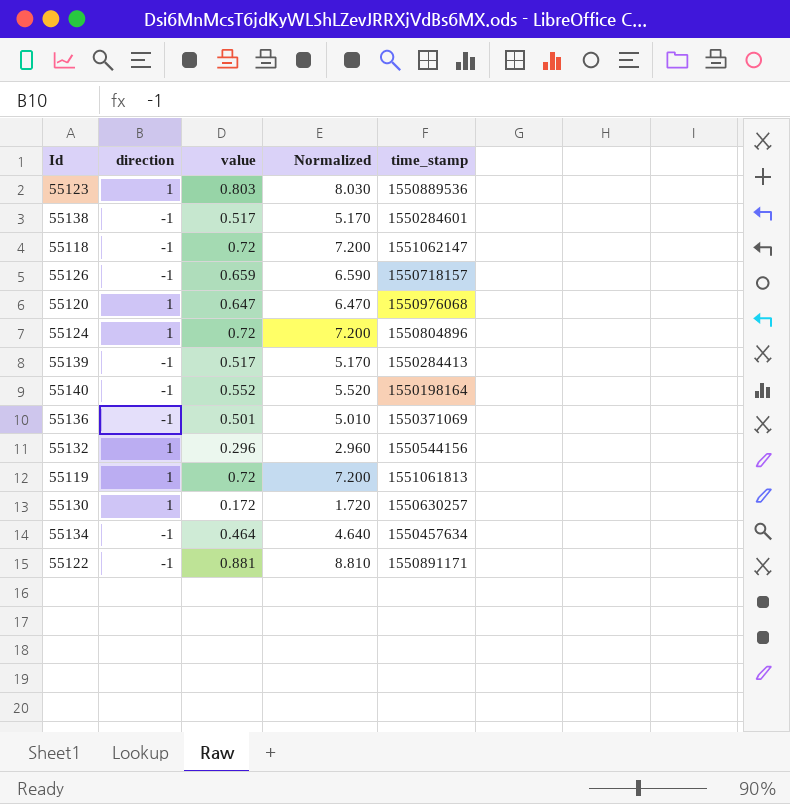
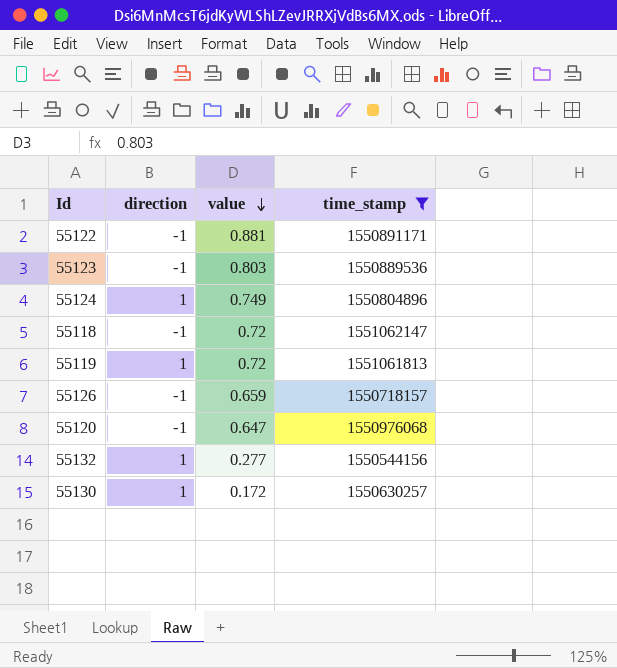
filter: none -> time_stamp >= 1550544156
row order: none -> value descending
column Normalized | formula: [value] * 10 -> none
55123 | direction: 1 -> -1
55124 | value: 0.72 -> 0.749
55120 | direction: 1 -> -1
55132 | value: 0.296 -> 0.277

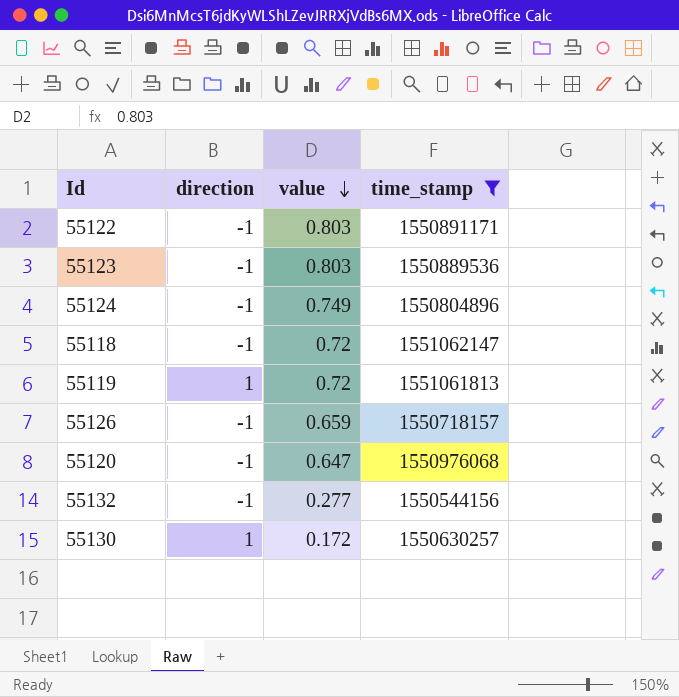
55122 | value: 0.881 -> 0.803
55124 | direction: 1 -> -1
55132 | direction: 1 -> -1

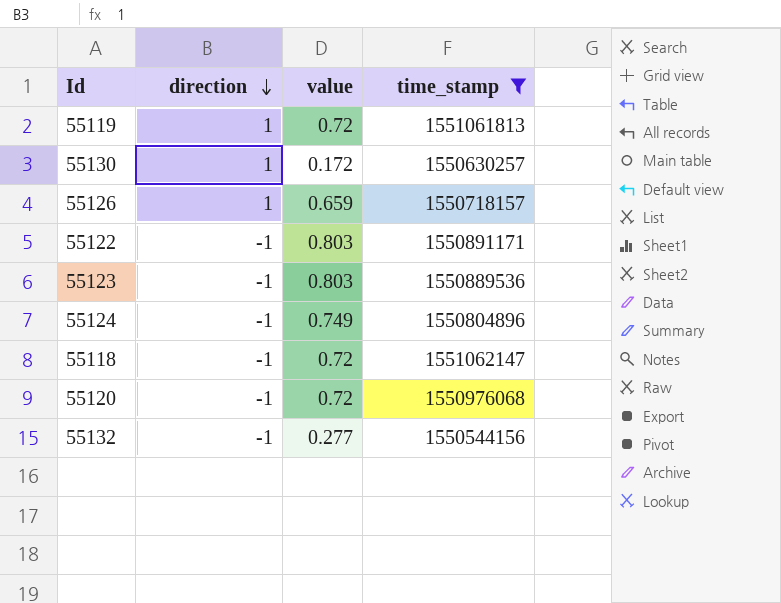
row order: value descending -> direction descending
55126 | direction: -1 -> 1
55120 | value: 0.647 -> 0.72

